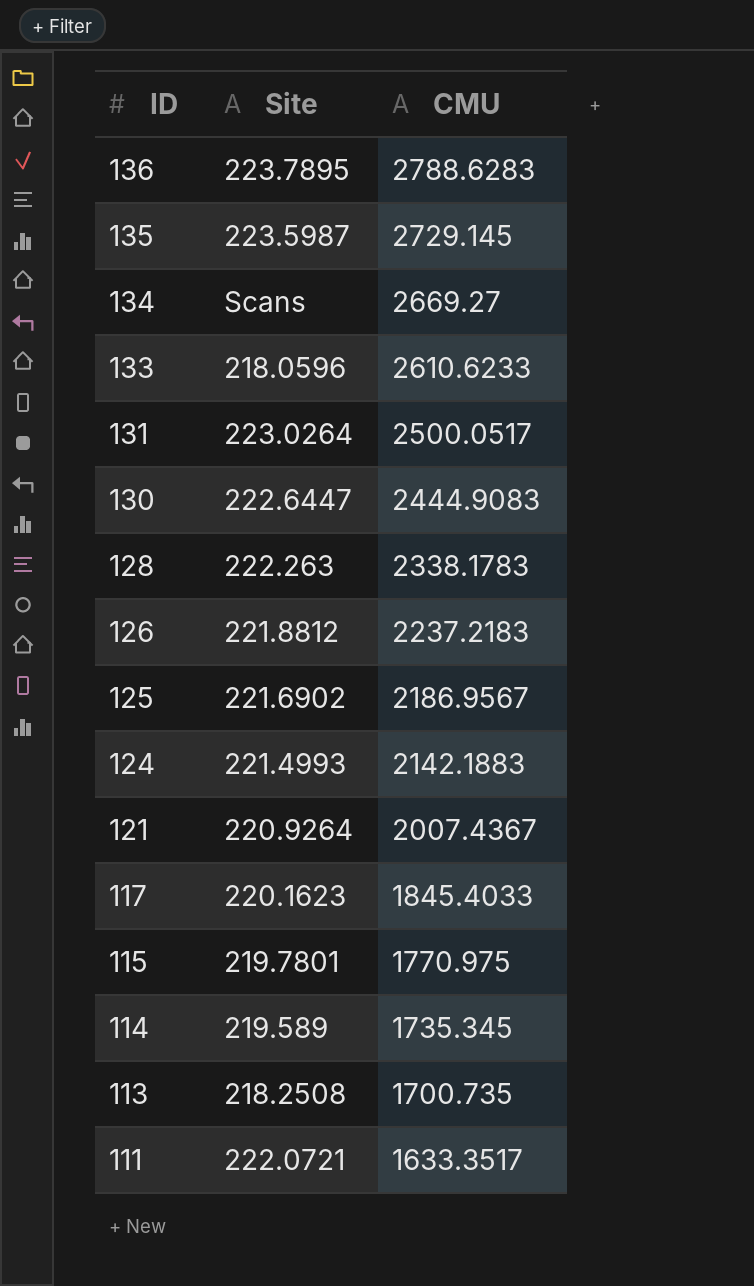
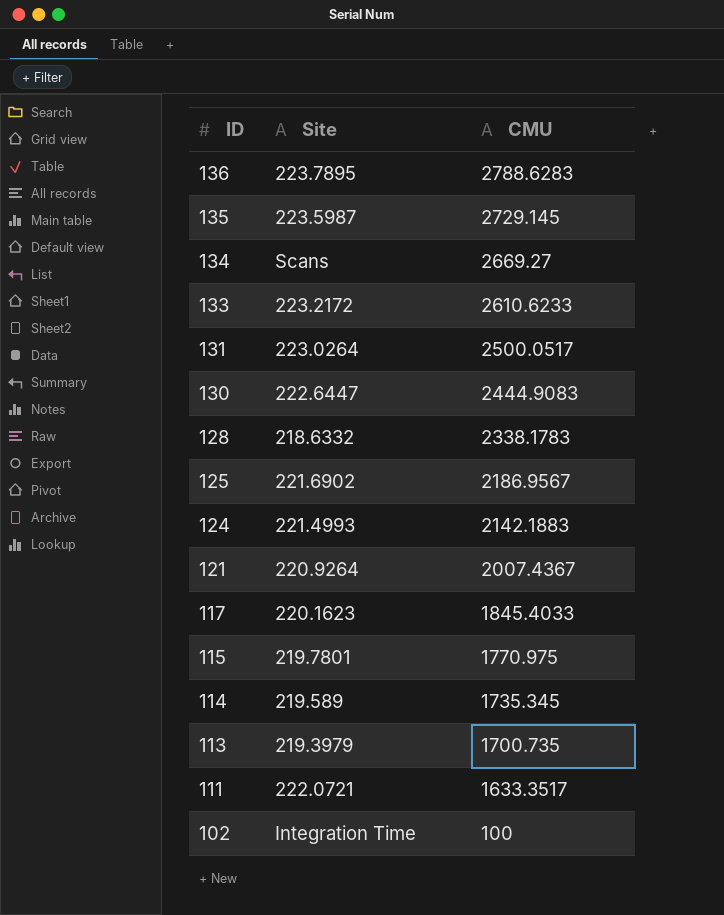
row 126: 221.8812 | 2237.2183 -> none
133 | Site: 218.0596 -> 223.2172
128 | Site: 222.263 -> 218.6332
113 | Site: 218.2508 -> 219.3979
row 102: none -> Integration Time | 100

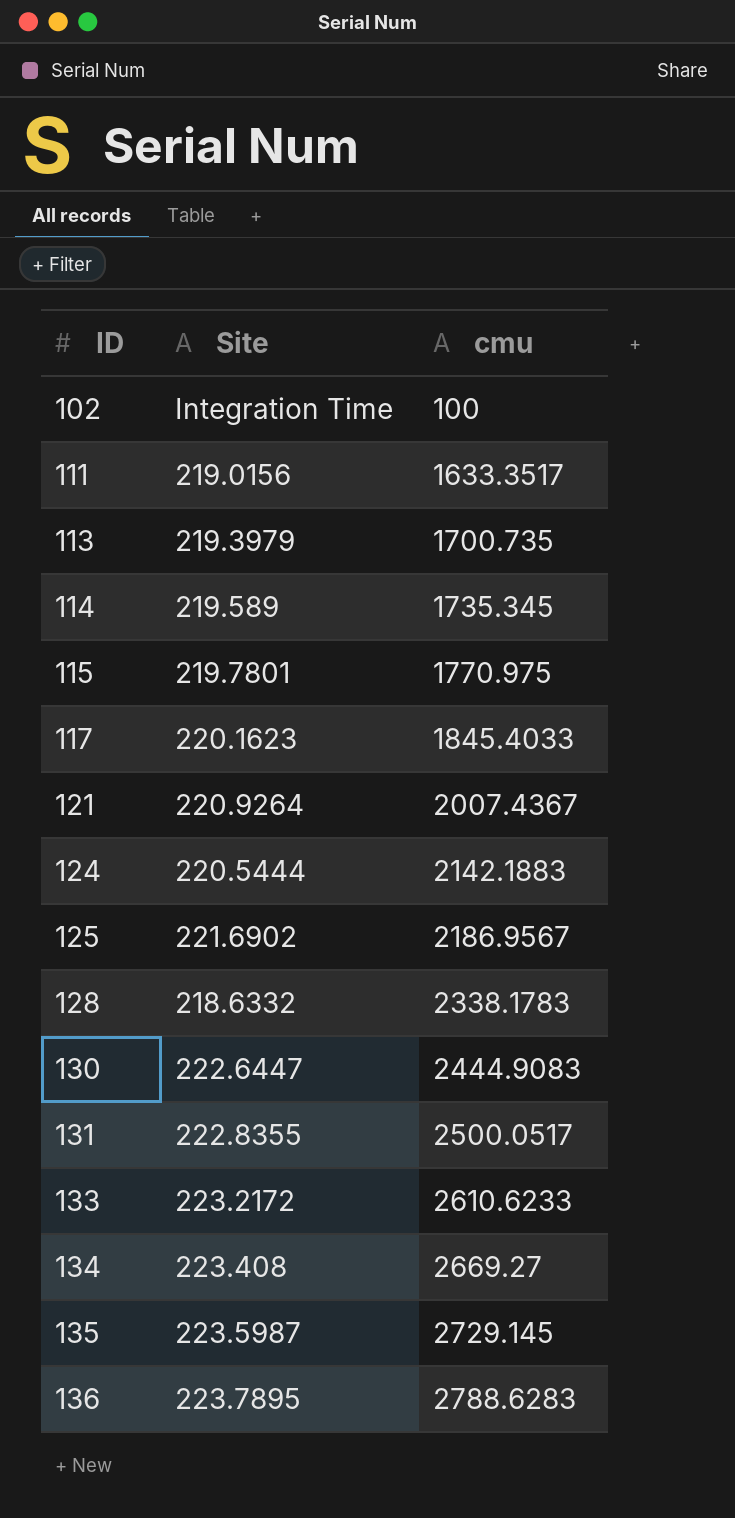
row order: ID descending -> ID ascending
column name: CMU -> cmu
111 | Site: 222.0721 -> 219.0156
124 | Site: 221.4993 -> 220.5444
131 | Site: 223.0264 -> 222.8355
134 | Site: Scans -> 223.408

